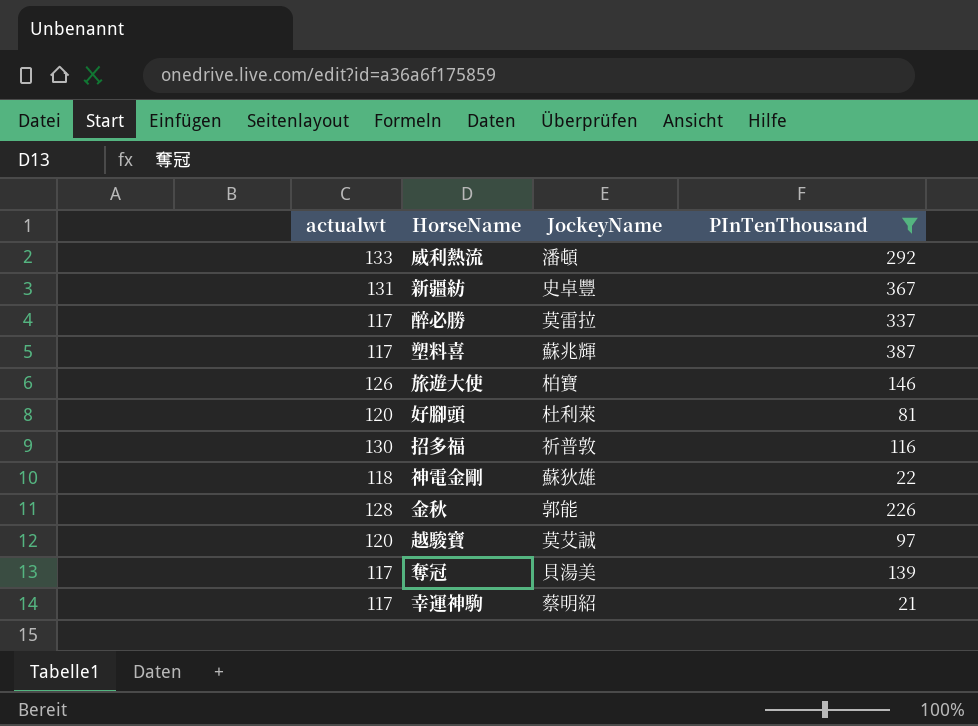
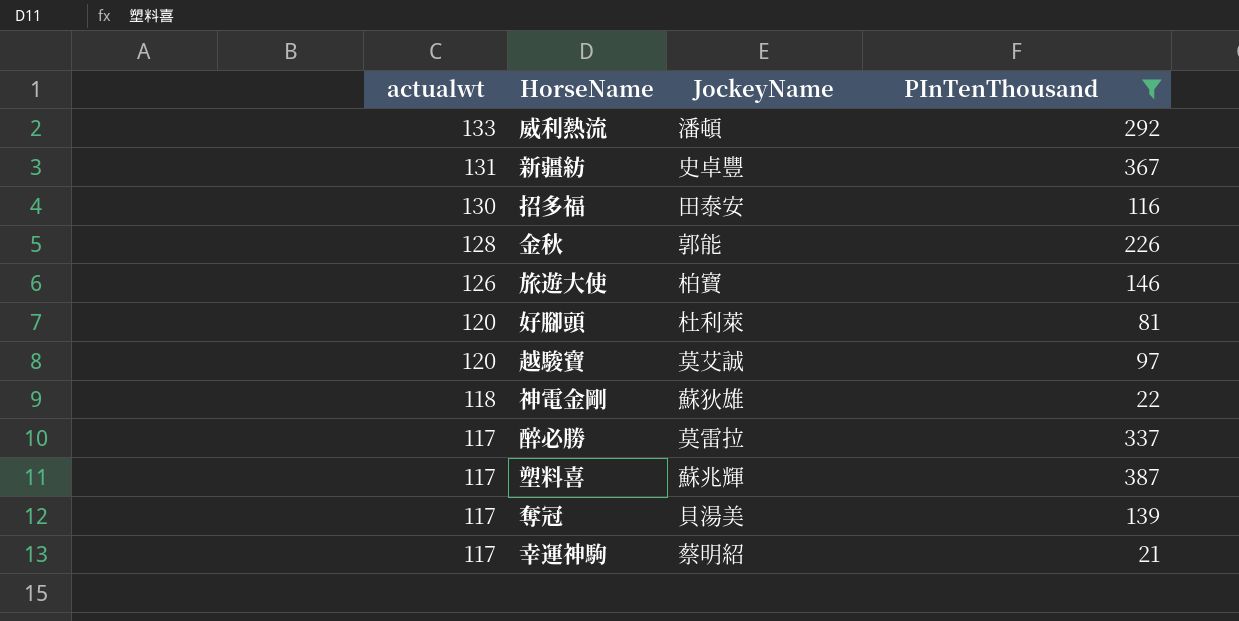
row order: none -> actualwt descending
招多福 | JockeyName: 祈普敦 -> 田泰安

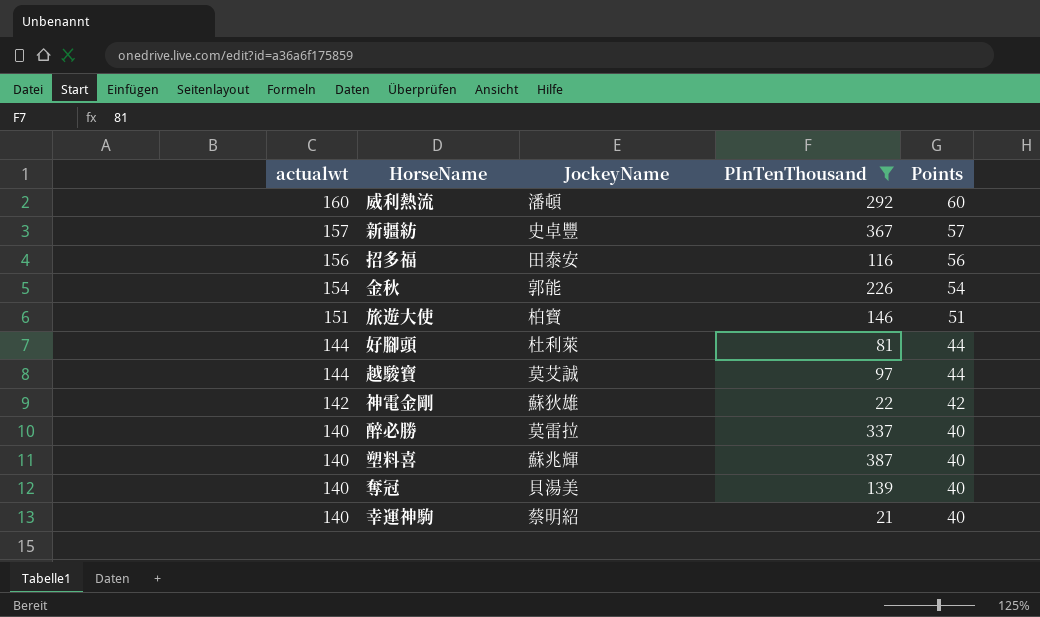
column Points | formula: none -> [actualwt] - 100
威利熱流 | actualwt: 133 -> 160
新疆紡 | actualwt: 131 -> 157
招多福 | actualwt: 130 -> 156
金秋 | actualwt: 128 -> 154
旅遊大使 | actualwt: 126 -> 151
好腳頭 | actualwt: 120 -> 144
越駿寶 | actualwt: 120 -> 144
神電金剛 | actualwt: 118 -> 142
醉必勝 | actualwt: 117 -> 140
塑料喜 | actualwt: 117 -> 140
奪冠 | actualwt: 117 -> 140
幸運神駒 | actualwt: 117 -> 140

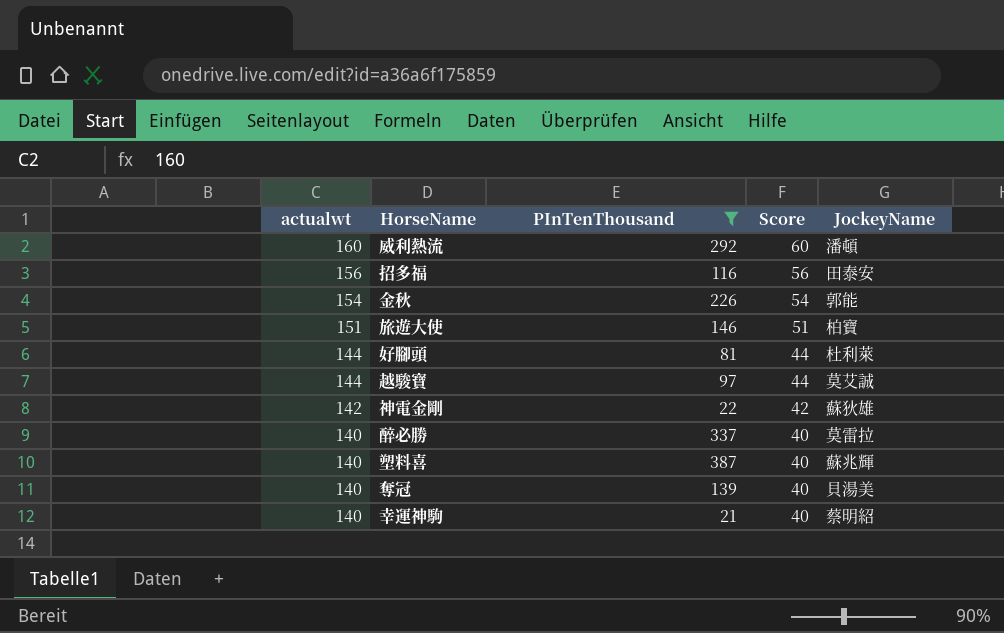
column name: Points -> Score
column JockeyName | position: 3 -> 5
row 新疆紡: 157 | 史卓豐 | 367 | 57 -> none

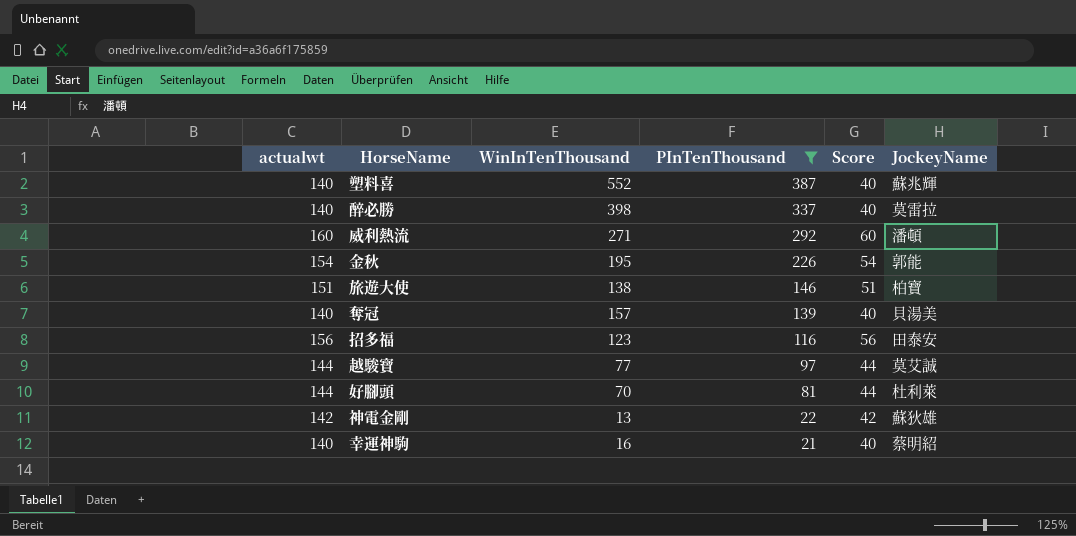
row order: actualwt descending -> PInTenThousand descending
column WinInTenThousand | position: none -> 3

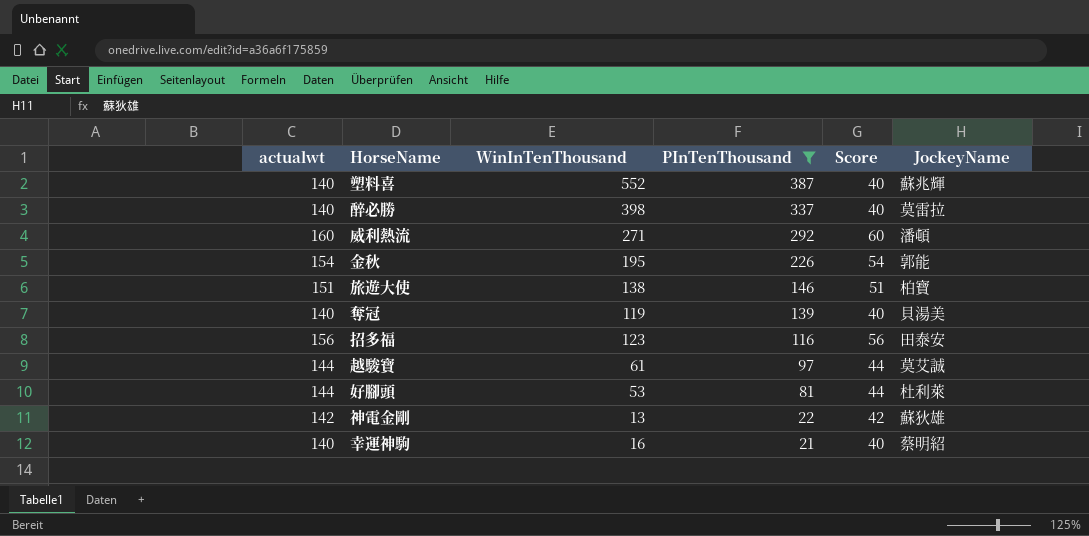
奪冠 | WinInTenThousand: 157 -> 119
越駿寶 | WinInTenThousand: 77 -> 61
好腳頭 | WinInTenThousand: 70 -> 53

